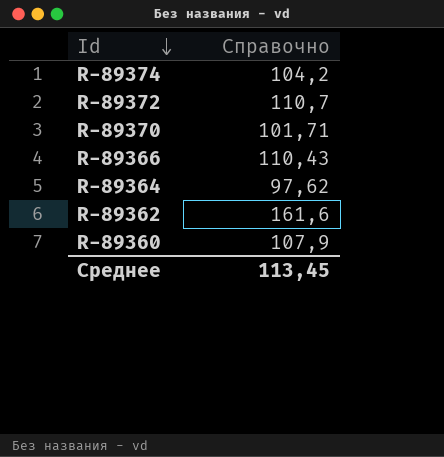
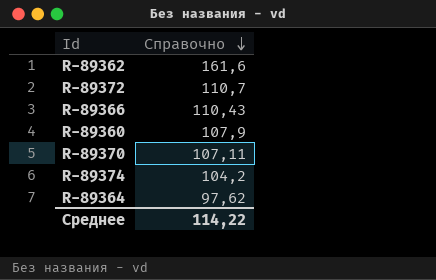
row order: Id descending -> Справочно descending
R-89370 | Справочно: 101,71 -> 107,11
Среднее | Справочно: 113,45 -> 114,22

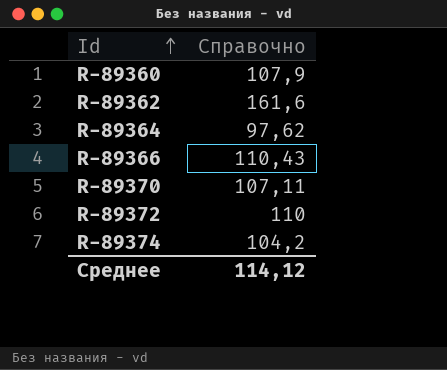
row order: Справочно descending -> Id ascending
R-89372 | Справочно: 110,7 -> 110
Среднее | Справочно: 114,22 -> 114,12

